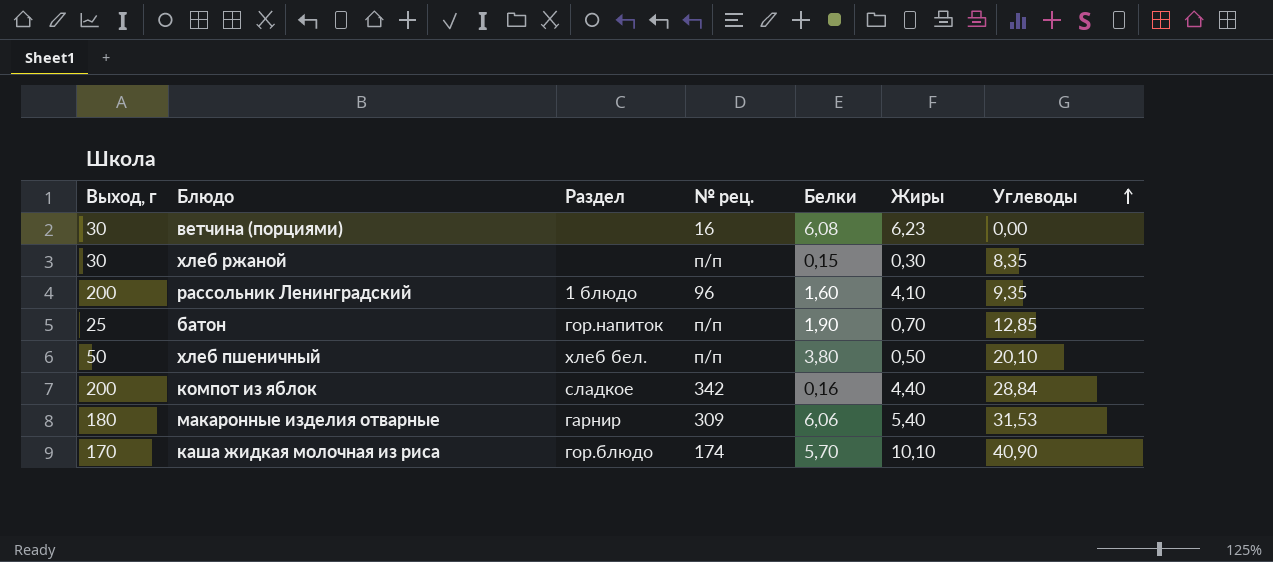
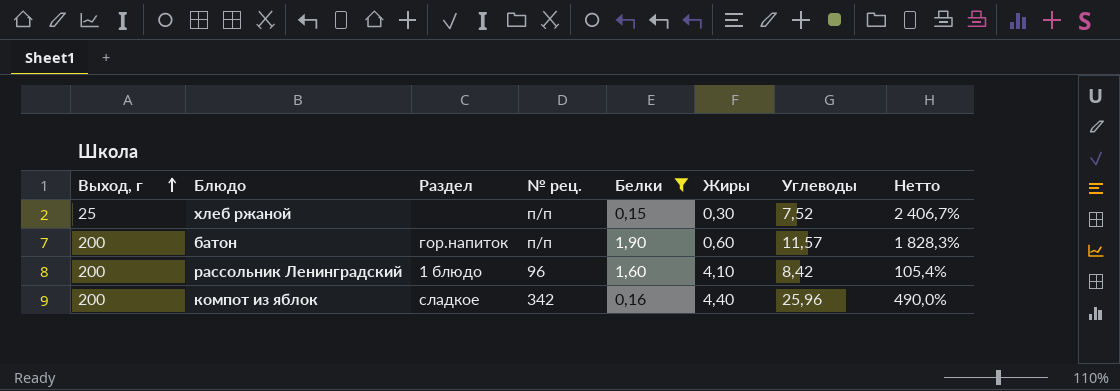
filter: none -> Белки <= 1,90
row order: Углеводы ascending -> Выход, г ascending
column Нетто | formula: none -> ([Углеводы] - [Жиры]) / [Жиры]
хлеб ржаной | Выход, г: 30 -> 25
хлеб ржаной | Углеводы: 8,35 -> 7,52
батон | Выход, г: 25 -> 200
батон | Жиры: 0,70 -> 0,60
батон | Углеводы: 12,85 -> 11,57
рассольник Ленинградский | Углеводы: 9,35 -> 8,42
компот из яблок | Углеводы: 28,84 -> 25,96

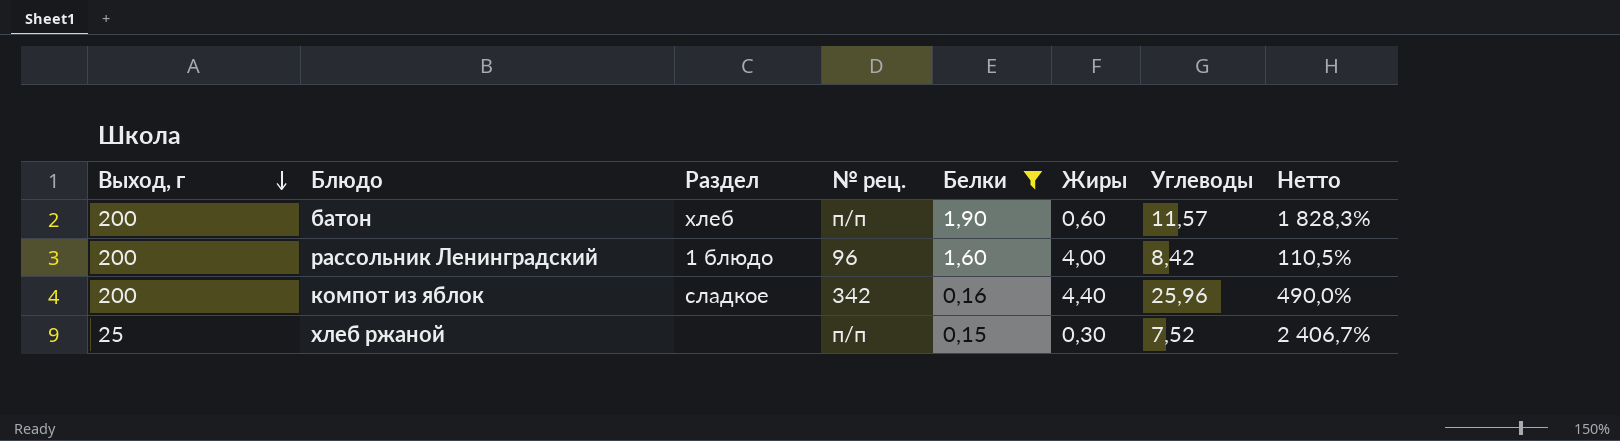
row order: Выход, г ascending -> Выход, г descending
батон | Раздел: гор.напиток -> хлеб
рассольник Ленинградский | Жиры: 4,10 -> 4,00
рассольник Ленинградский | Нетто: 105,4% -> 110,5%

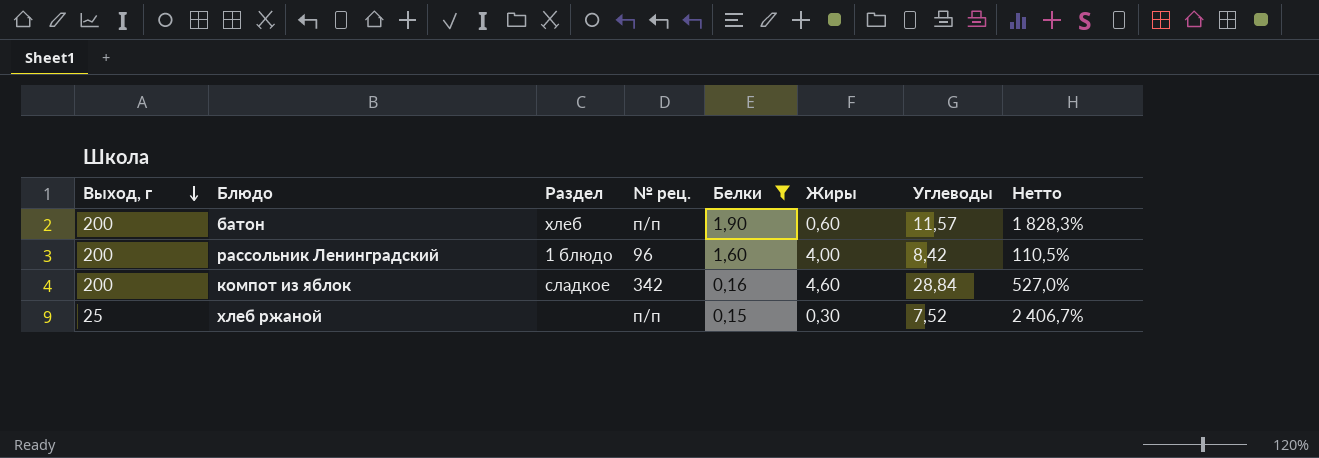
компот из яблок | Жиры: 4,40 -> 4,60
компот из яблок | Углеводы: 25,96 -> 28,84
компот из яблок | Нетто: 490,0% -> 527,0%

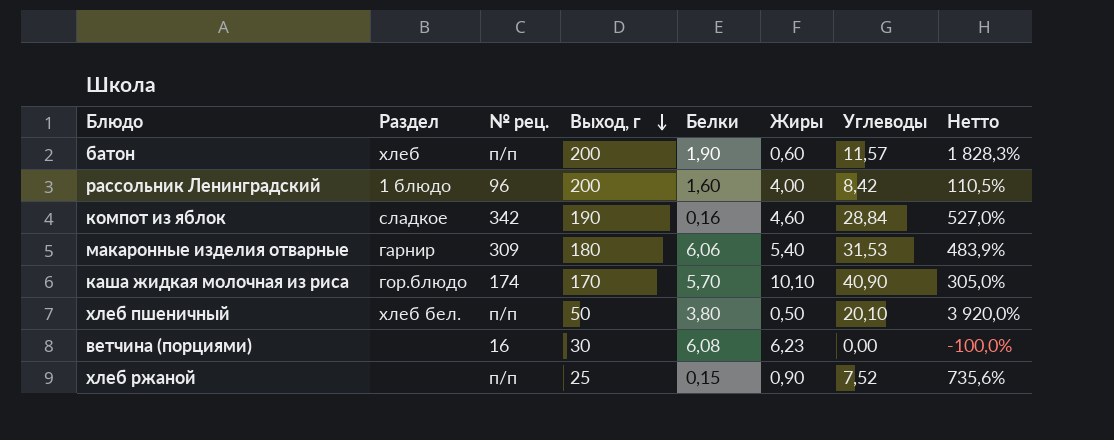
filter: Белки <= 1,90 -> none
column Выход, г | position: 1 -> 4
компот из яблок | Выход, г: 200 -> 190
хлеб ржаной | Жиры: 0,30 -> 0,90
хлеб ржаной | Нетто: 2 406,7% -> 735,6%

